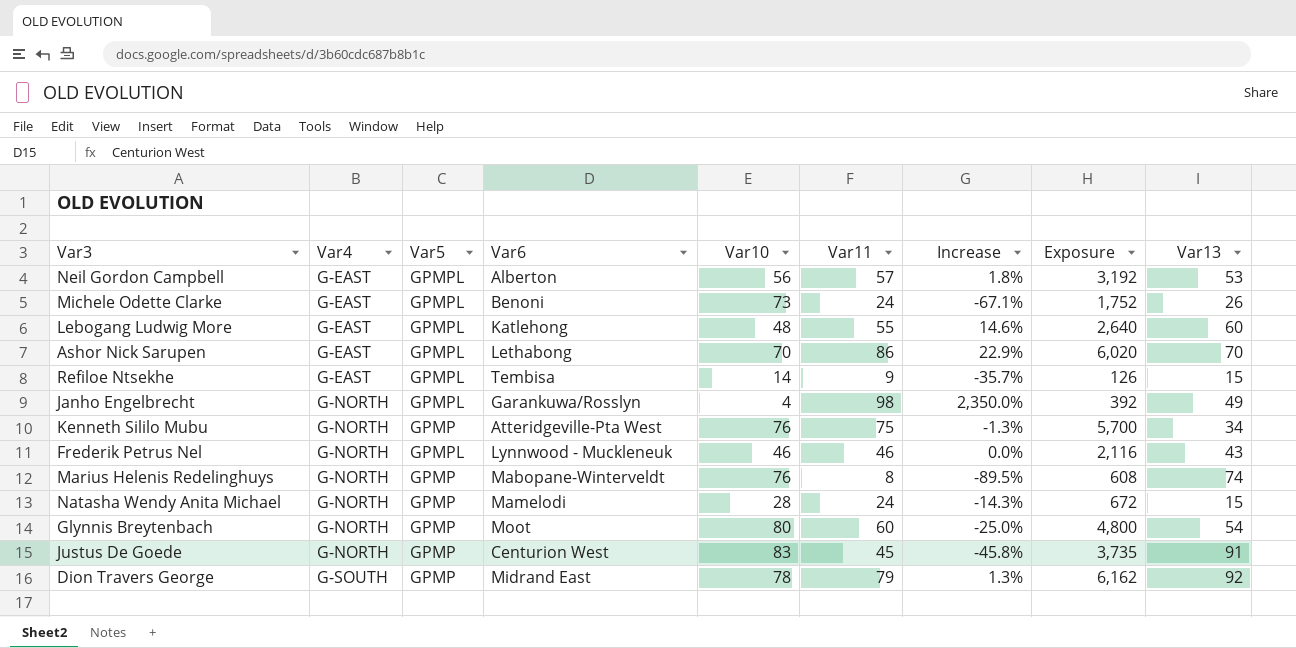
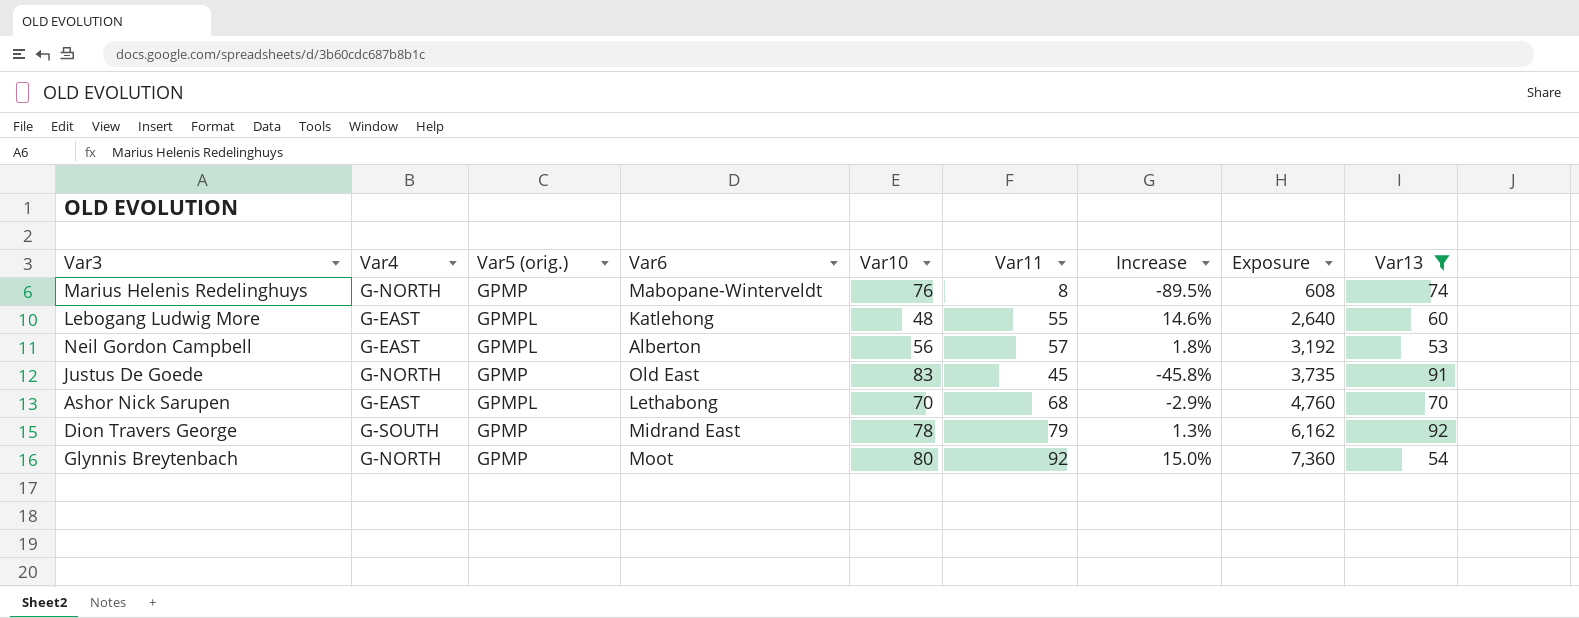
filter: none -> Var13 >= 53
row order: Var4 ascending -> Exposure ascending
column name: Var5 -> Var5 (orig.)
Justus De Goede | Var6: Centurion West -> Old East
Ashor Nick Sarupen | Var11: 86 -> 68
Ashor Nick Sarupen | Increase: 22.9% -> -2.9%
Ashor Nick Sarupen | Exposure: 6,020 -> 4,760
Glynnis Breytenbach | Var11: 60 -> 92
Glynnis Breytenbach | Increase: -25.0% -> 15.0%
Glynnis Breytenbach | Exposure: 4,800 -> 7,360

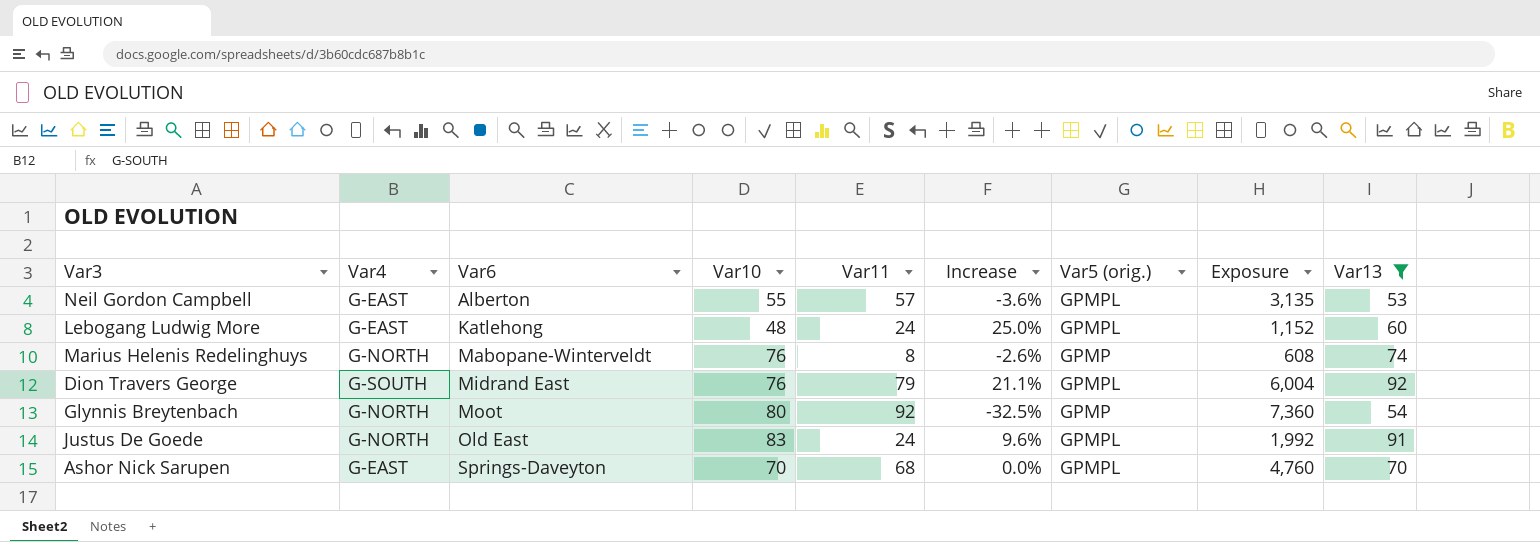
row order: Exposure ascending -> Var6 ascending
column Increase | formula: ([Var11] - [Var10]) / [Var10] -> ([Var13] - [Var10]) / [Var10]
column Var5 (orig.) | position: 3 -> 7
Neil Gordon Campbell | Var10: 56 -> 55
Neil Gordon Campbell | Exposure: 3,192 -> 3,135
Lebogang Ludwig More | Var11: 55 -> 24
Lebogang Ludwig More | Exposure: 2,640 -> 1,152
Dion Travers George | Var10: 78 -> 76
Dion Travers George | Var5 (orig.): GPMP -> GPMPL
Dion Travers George | Exposure: 6,162 -> 6,004
Justus De Goede | Var11: 45 -> 24
Justus De Goede | Var5 (orig.): GPMP -> GPMPL
Justus De Goede | Exposure: 3,735 -> 1,992
Ashor Nick Sarupen | Var6: Lethabong -> Springs-Daveyton

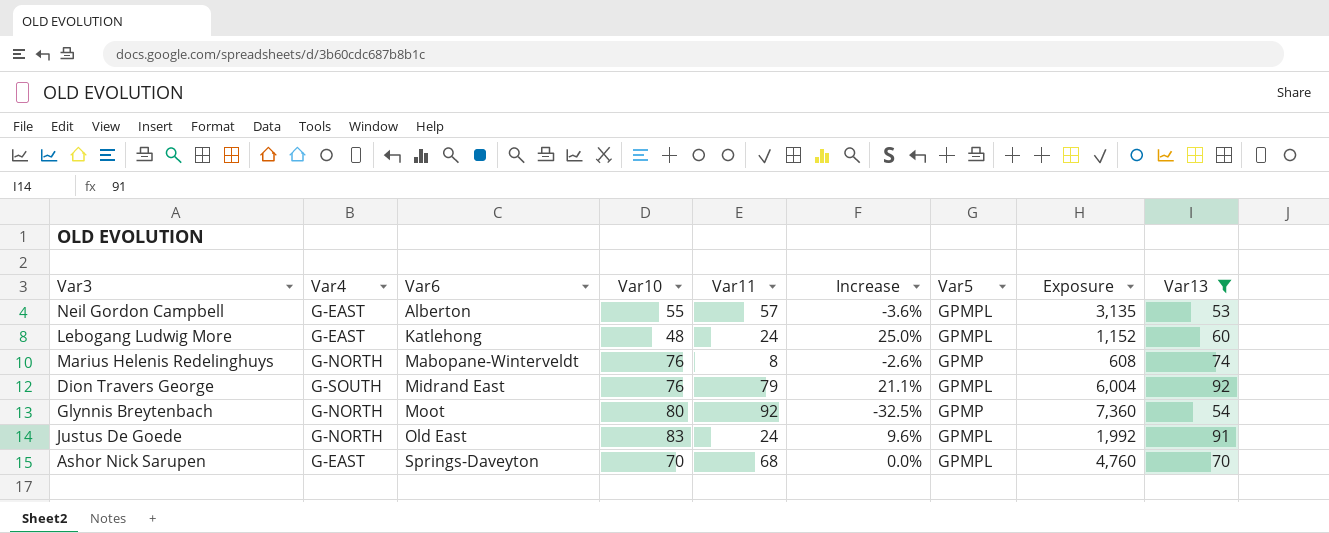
column name: Var5 (orig.) -> Var5

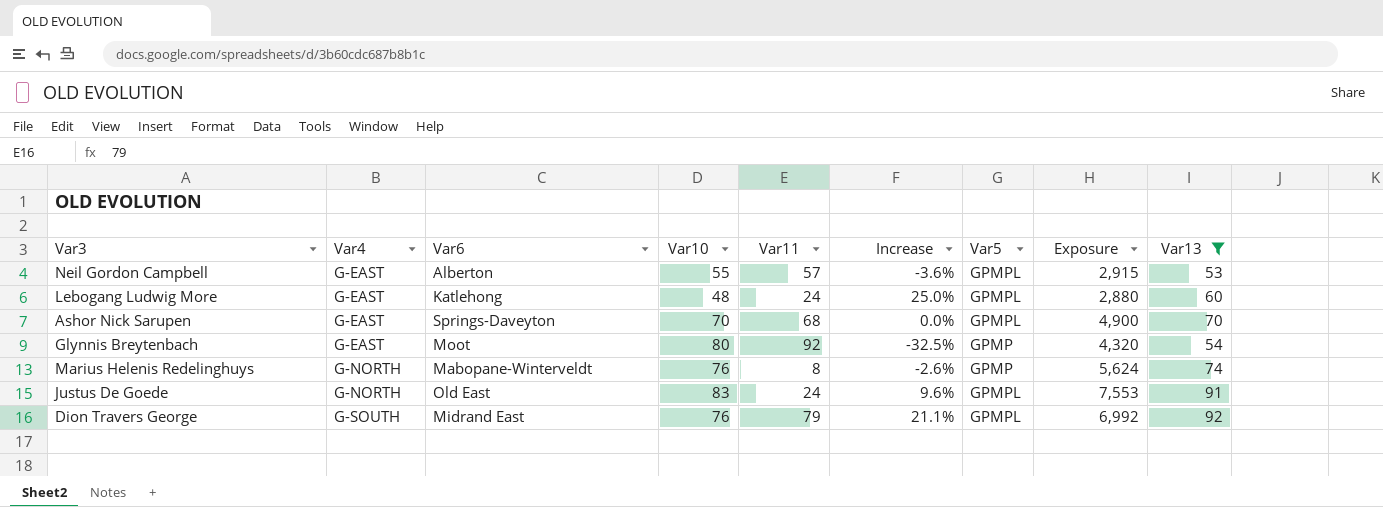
row order: Var6 ascending -> Var4 ascending
column Exposure | formula: [Var10] * [Var11] -> [Var10] * [Var13]
Glynnis Breytenbach | Var4: G-NORTH -> G-EAST

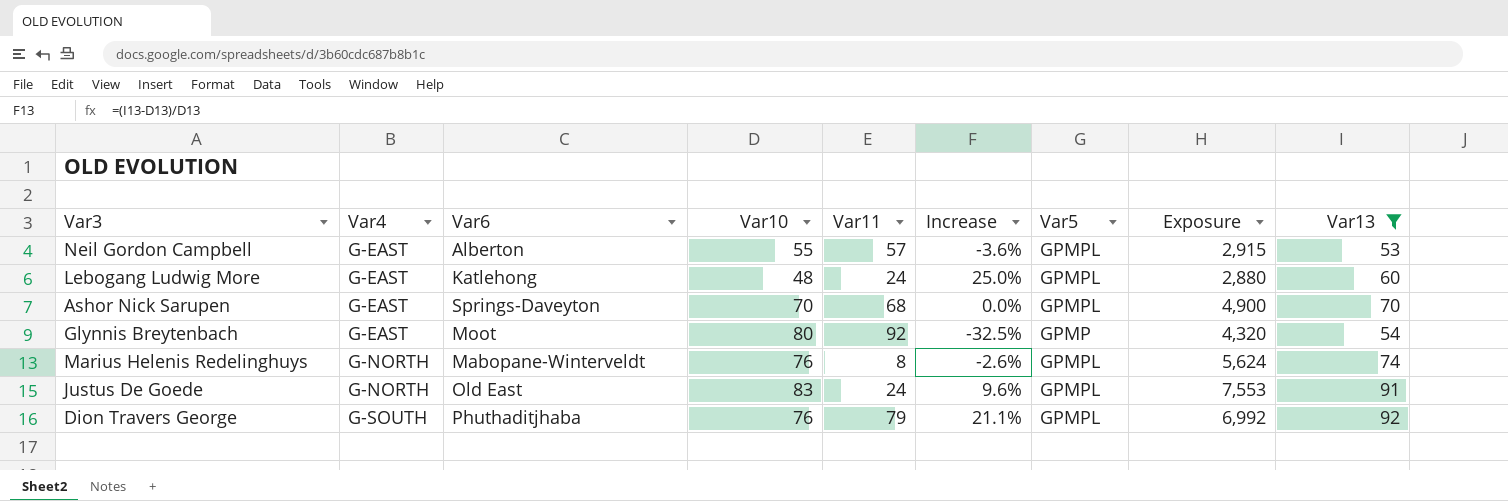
Marius Helenis Redelinghuys | Var5: GPMP -> GPMPL
Dion Travers George | Var6: Midrand East -> Phuthaditjhaba

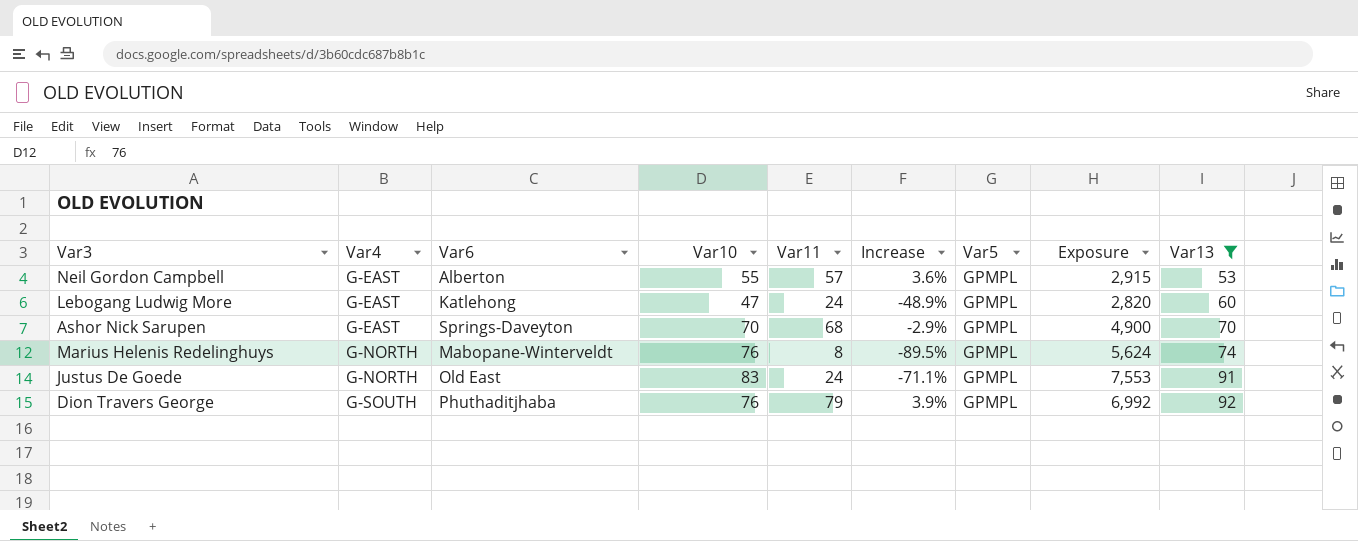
column Increase | formula: ([Var13] - [Var10]) / [Var10] -> ([Var11] - [Var10]) / [Var10]
row Glynnis Breytenbach: G-EAST | Moot | 80 | 92 | -32.5% | GPMP | 4,320 | 54 -> none
Lebogang Ludwig More | Var10: 48 -> 47
Lebogang Ludwig More | Exposure: 2,880 -> 2,820

